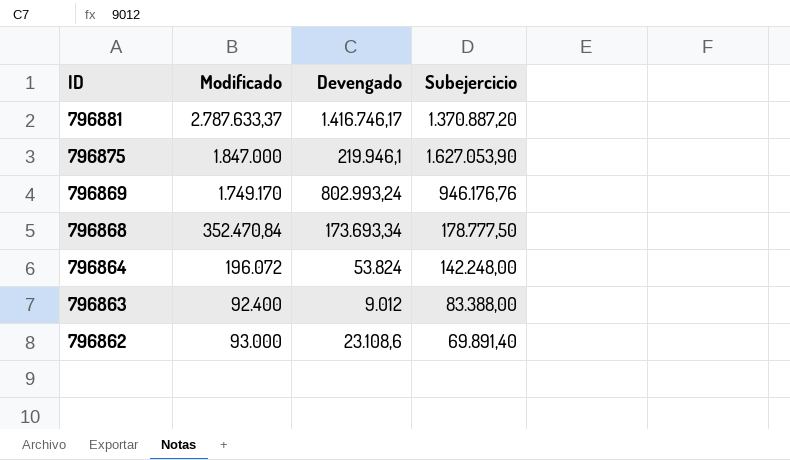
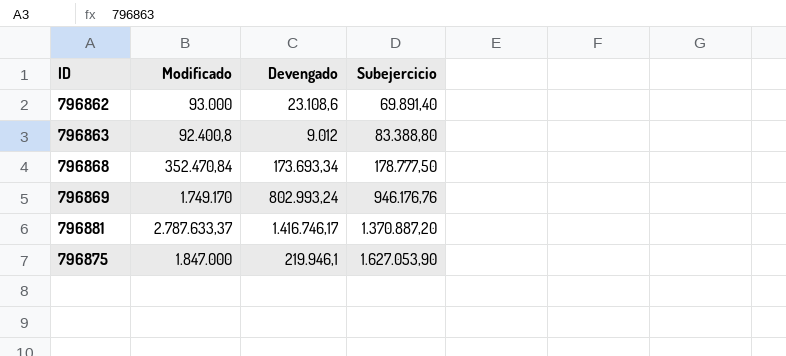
row order: ID descending -> Subejercicio ascending
row 796864: 196.072 | 53.824 | 142.248,00 -> none
796863 | Modificado: 92.400 -> 92.400,8
796863 | Subejercicio: 83.388,00 -> 83.388,80

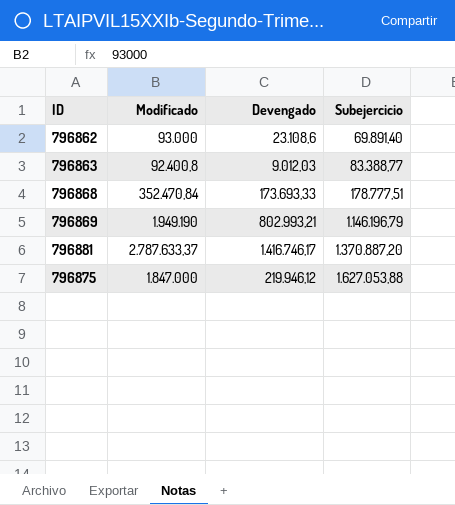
796863 | Devengado: 9.012 -> 9.012,03
796863 | Subejercicio: 83.388,80 -> 83.388,77
796868 | Devengado: 173.693,34 -> 173.693,33
796868 | Subejercicio: 178.777,50 -> 178.777,51
796869 | Modificado: 1.749.170 -> 1.949.190
796869 | Devengado: 802.993,24 -> 802.993,21
796869 | Subejercicio: 946.176,76 -> 1.146.196,79
796875 | Devengado: 219.946,1 -> 219.946,12
796875 | Subejercicio: 1.627.053,90 -> 1.627.053,88

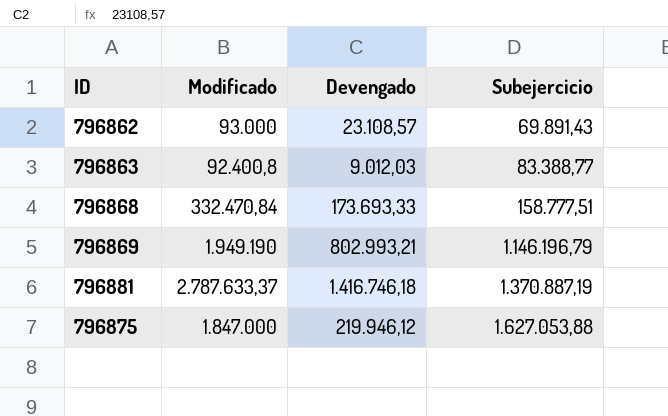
796862 | Devengado: 23.108,6 -> 23.108,57
796862 | Subejercicio: 69.891,40 -> 69.891,43
796868 | Modificado: 352.470,84 -> 332.470,84
796868 | Subejercicio: 178.777,51 -> 158.777,51
796881 | Devengado: 1.416.746,17 -> 1.416.746,18
796881 | Subejercicio: 1.370.887,20 -> 1.370.887,19

